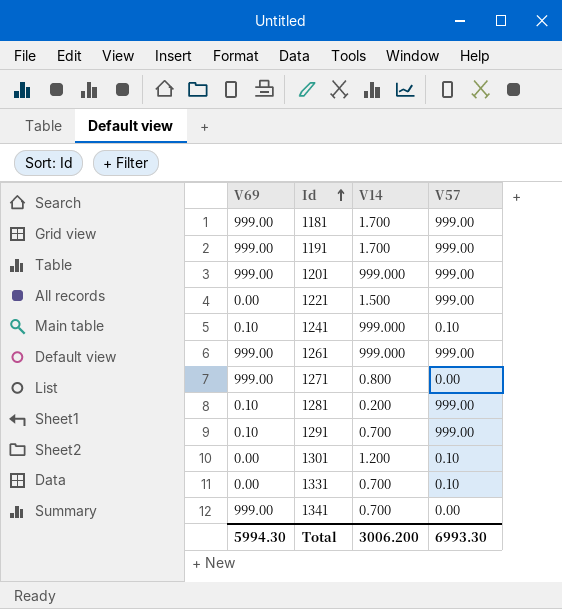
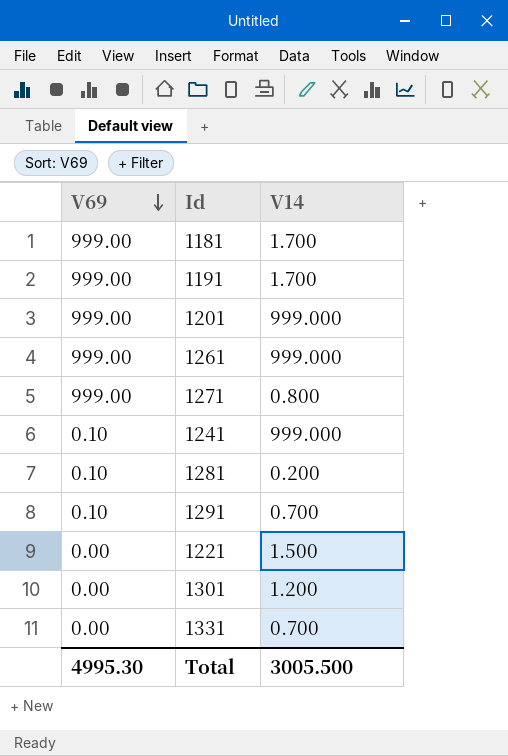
row order: Id ascending -> V69 descending
column V57 | position: 4 -> none
row 1341: 999.00 | 0.700 | 0.00 -> none
Total | V69: 5994.30 -> 4995.30
Total | V14: 3006.200 -> 3005.500

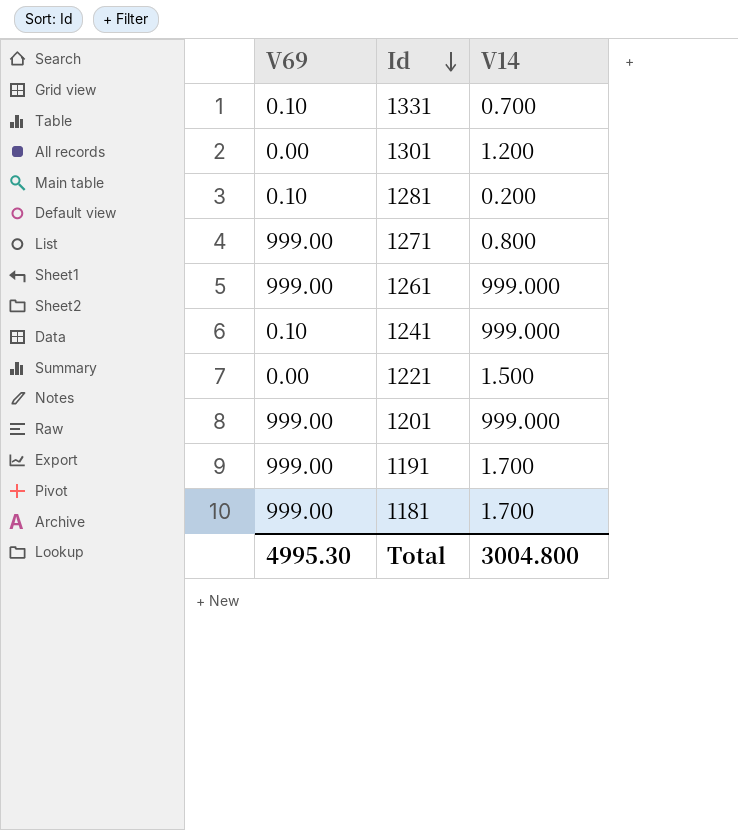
row order: V69 descending -> Id descending
row 1291: 0.10 | 0.700 -> none
1331 | V69: 0.00 -> 0.10
Total | V14: 3005.500 -> 3004.800

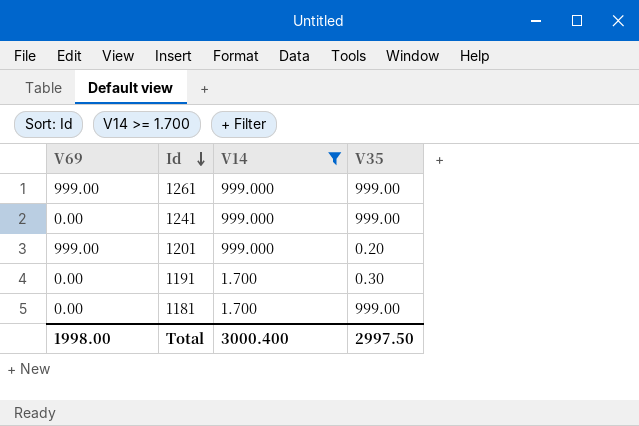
filter: none -> V14 >= 1.700
column V35 | position: none -> 4
1241 | V69: 0.10 -> 0.00
1191 | V69: 999.00 -> 0.00
1181 | V69: 999.00 -> 0.00
Total | V69: 4995.30 -> 1998.00
Total | V14: 3004.800 -> 3000.400

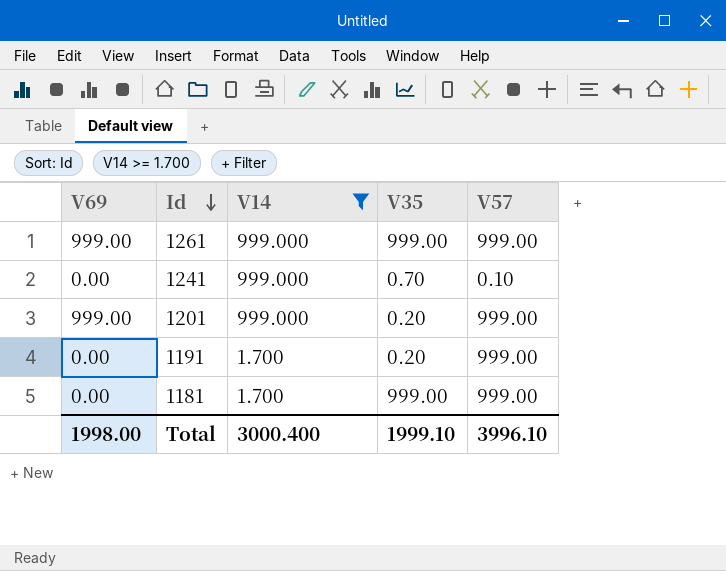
column V57 | position: none -> 5
1241 | V35: 999.00 -> 0.70
1191 | V35: 0.30 -> 0.20
Total | V35: 2997.50 -> 1999.10

